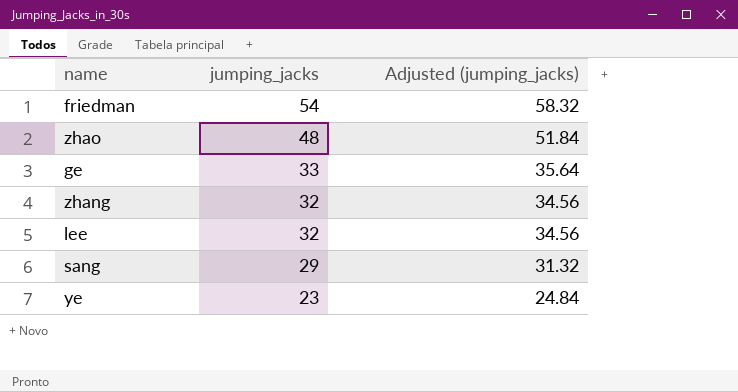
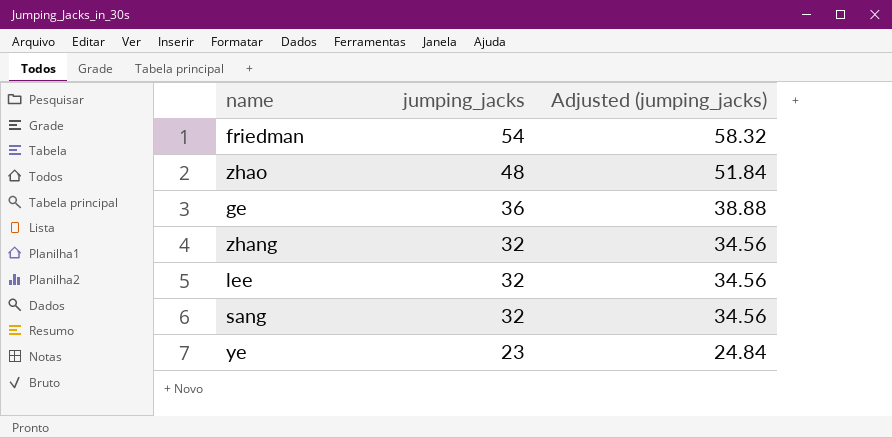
ge | jumping_jacks: 33 -> 36
ge | Adjusted (jumping_jacks): 35.64 -> 38.88
sang | jumping_jacks: 29 -> 32
sang | Adjusted (jumping_jacks): 31.32 -> 34.56

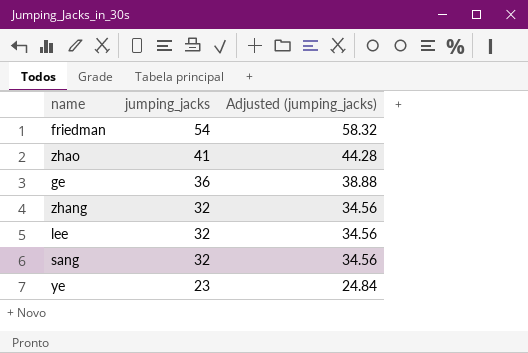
zhao | jumping_jacks: 48 -> 41
zhao | Adjusted (jumping_jacks): 51.84 -> 44.28

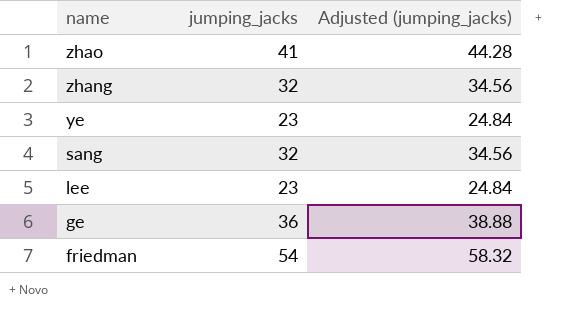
row order: jumping_jacks descending -> name descending
lee | jumping_jacks: 32 -> 23
lee | Adjusted (jumping_jacks): 34.56 -> 24.84

